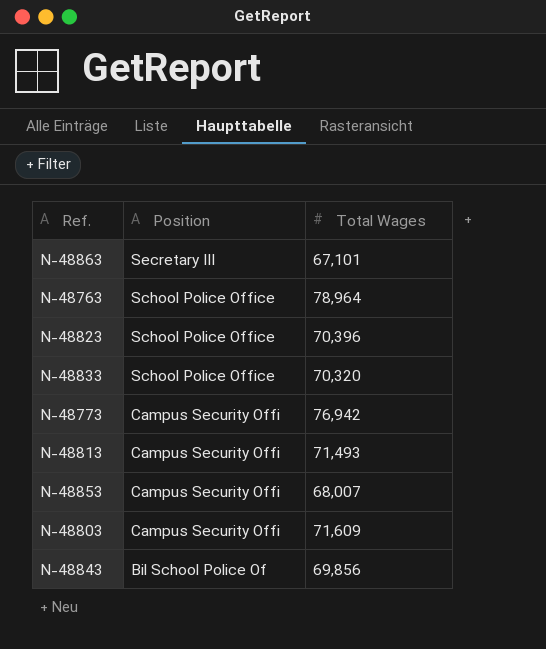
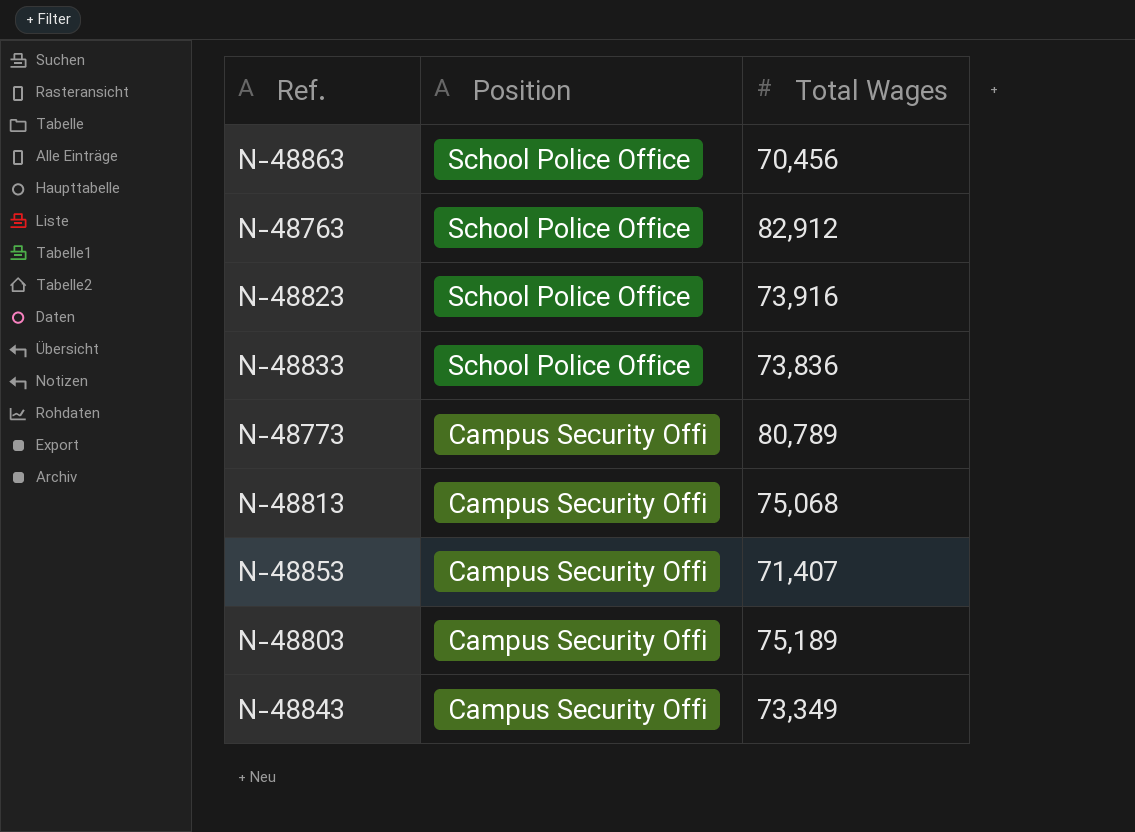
N-48863 | Position: Secretary III -> School Police Office
N-48863 | Total Wages: 67,101 -> 70,456
N-48763 | Total Wages: 78,964 -> 82,912
N-48823 | Total Wages: 70,396 -> 73,916
N-48833 | Total Wages: 70,320 -> 73,836
N-48773 | Total Wages: 76,942 -> 80,789
N-48813 | Total Wages: 71,493 -> 75,068
N-48853 | Total Wages: 68,007 -> 71,407
N-48803 | Total Wages: 71,609 -> 75,189
N-48843 | Position: Bil School Police Of -> Campus Security Offi
N-48843 | Total Wages: 69,856 -> 73,349

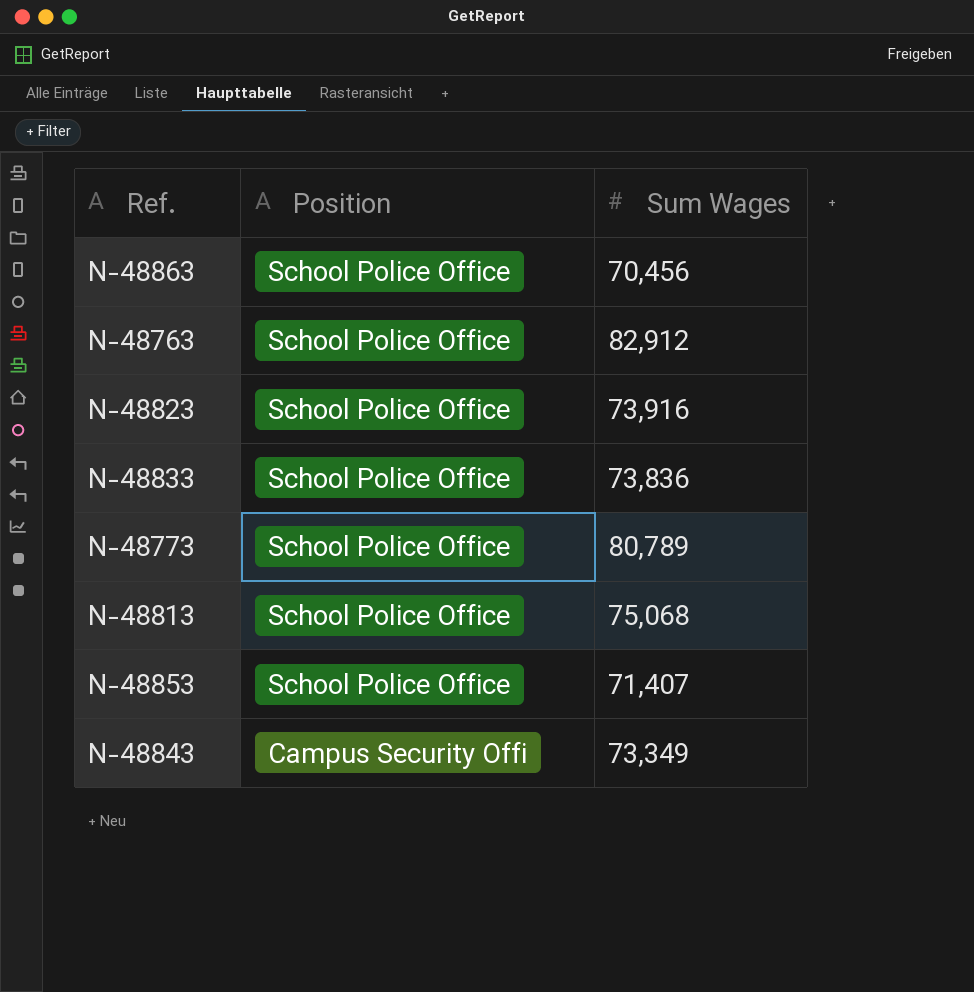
column name: Total Wages -> Sum Wages
row N-48803: Campus Security Offi | 75,189 -> none
N-48773 | Position: Campus Security Offi -> School Police Office
N-48813 | Position: Campus Security Offi -> School Police Office
N-48853 | Position: Campus Security Offi -> School Police Office

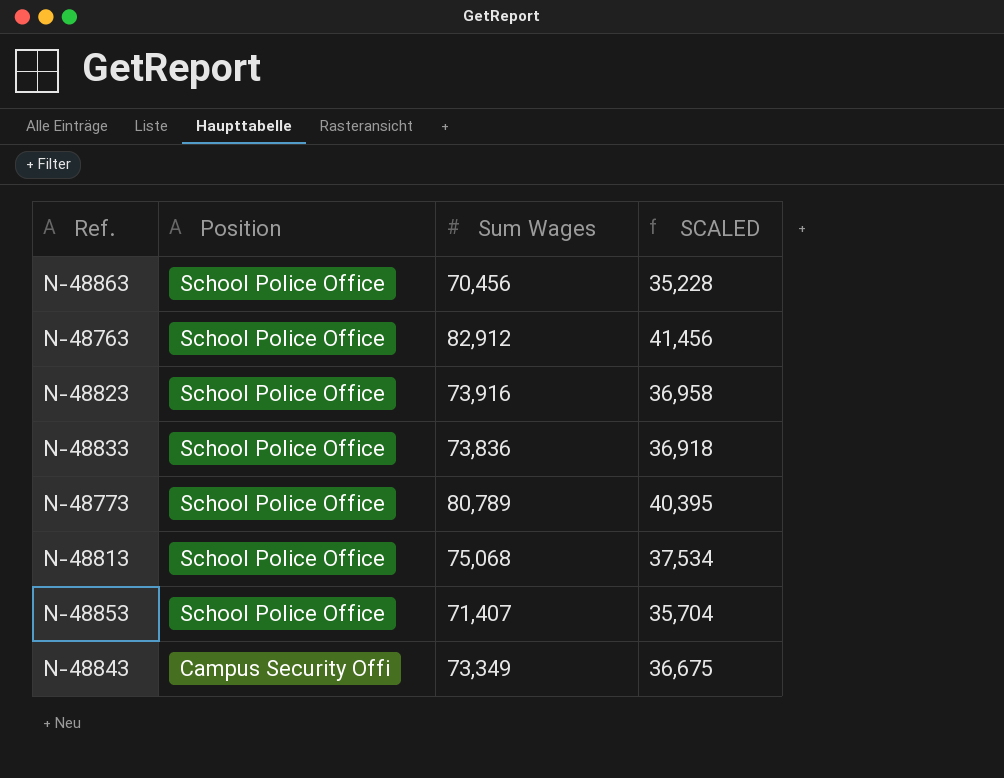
column SCALED | formula: none -> [Sum Wages] * 0.5

